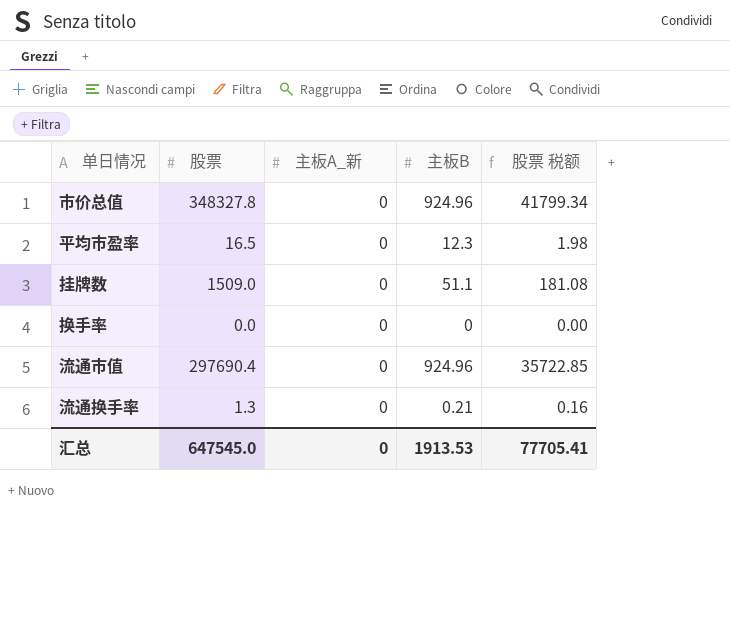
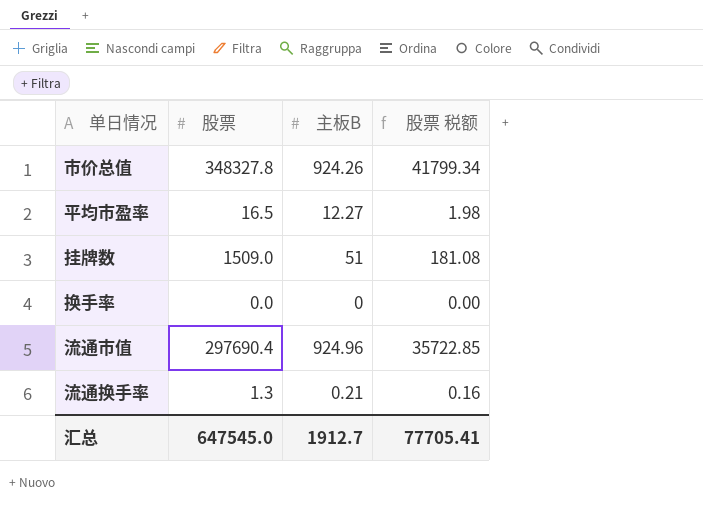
column 主板A_新 | position: 3 -> none
市价总值 | 主板B: 924.96 -> 924.26
平均市盈率 | 主板B: 12.3 -> 12.27
挂牌数 | 主板B: 51.1 -> 51
汇总 | 主板B: 1913.53 -> 1912.7

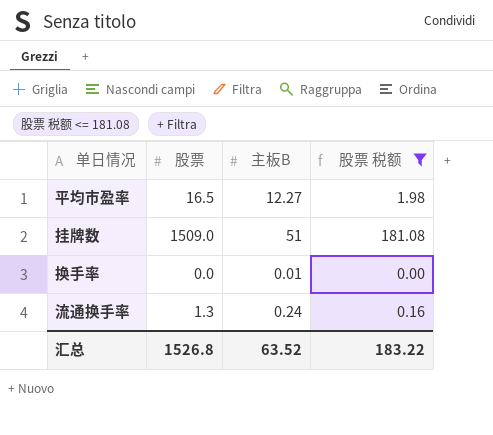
filter: none -> 股票 税额 <= 181.08
换手率 | 主板B: 0 -> 0.01
流通换手率 | 主板B: 0.21 -> 0.24
汇总 | 股票: 647545.0 -> 1526.8
汇总 | 主板B: 1912.7 -> 63.52
汇总 | 股票 税额: 77705.41 -> 183.22

